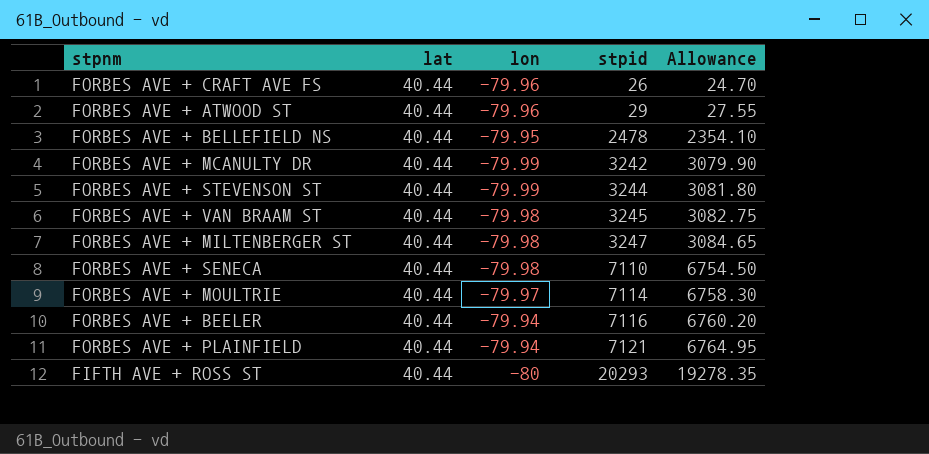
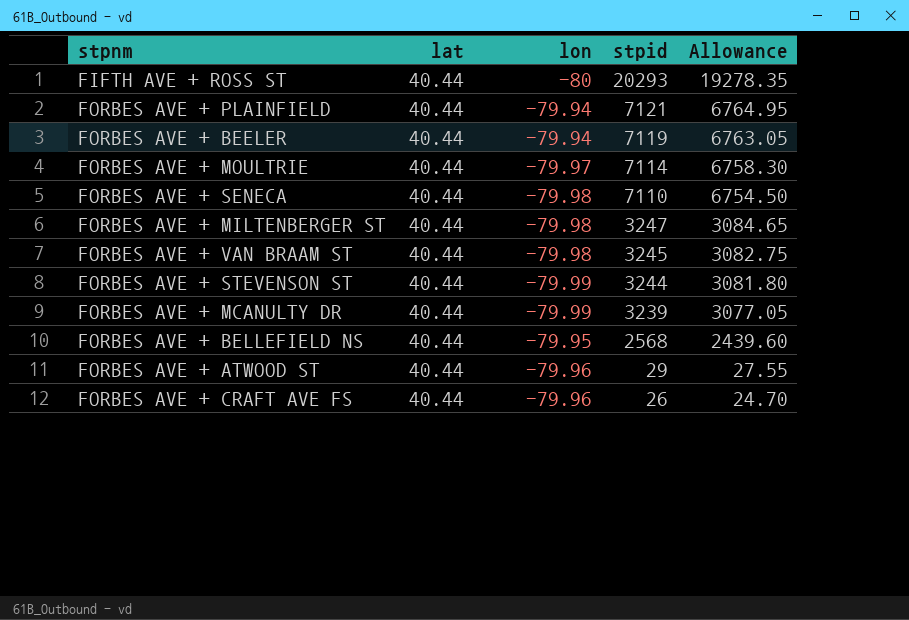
row order: stpid ascending -> stpid descending
FORBES AVE + BEELER | stpid: 7116 -> 7119
FORBES AVE + BEELER | Allowance: 6760.20 -> 6763.05
FORBES AVE + MCANULTY DR | stpid: 3242 -> 3239
FORBES AVE + MCANULTY DR | Allowance: 3079.90 -> 3077.05
FORBES AVE + BELLEFIELD NS | stpid: 2478 -> 2568
FORBES AVE + BELLEFIELD NS | Allowance: 2354.10 -> 2439.60

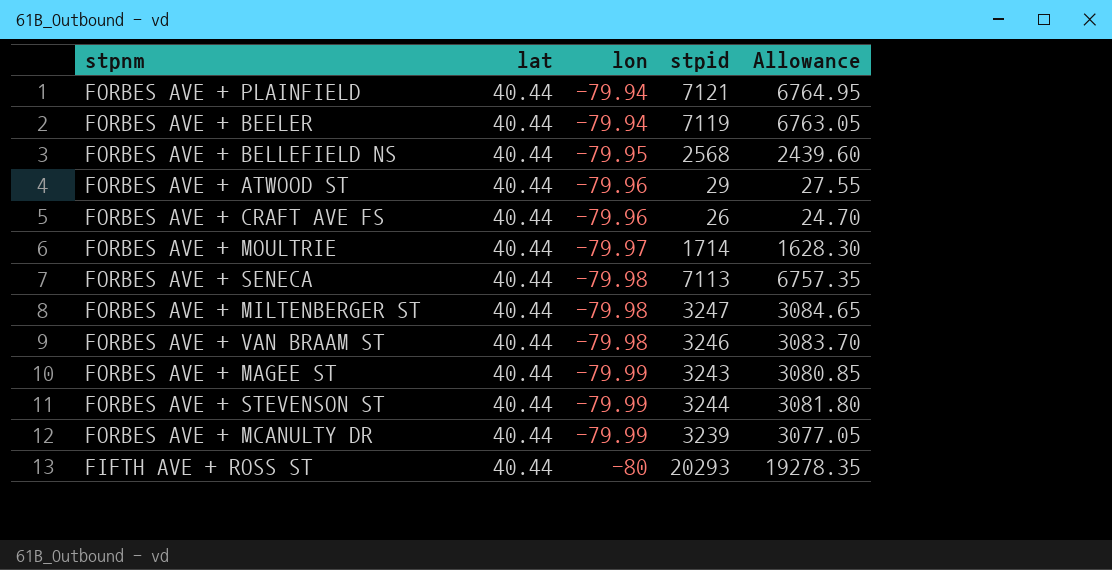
row order: stpid descending -> lon descending
FORBES AVE + MOULTRIE | stpid: 7114 -> 1714
FORBES AVE + MOULTRIE | Allowance: 6758.30 -> 1628.30
FORBES AVE + SENECA | stpid: 7110 -> 7113
FORBES AVE + SENECA | Allowance: 6754.50 -> 6757.35
FORBES AVE + VAN BRAAM ST | stpid: 3245 -> 3246
FORBES AVE + VAN BRAAM ST | Allowance: 3082.75 -> 3083.70
row FORBES AVE + MAGEE ST: none -> 40.44 | -79.99 | 3243 | 3080.85

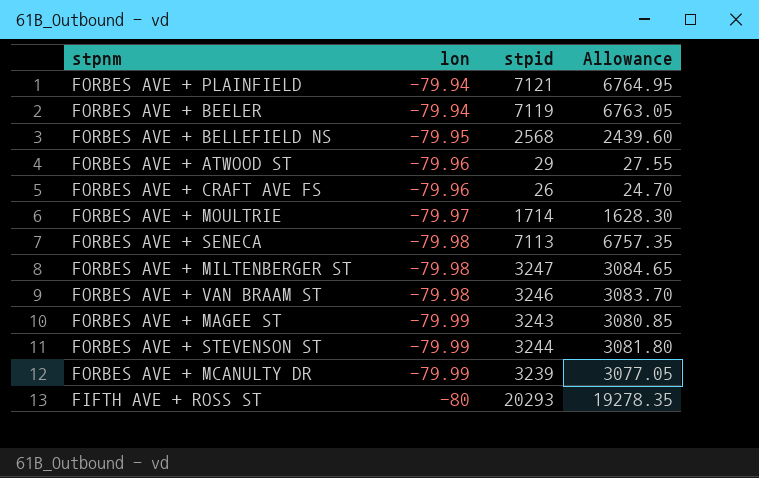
column lat | position: 2 -> none

